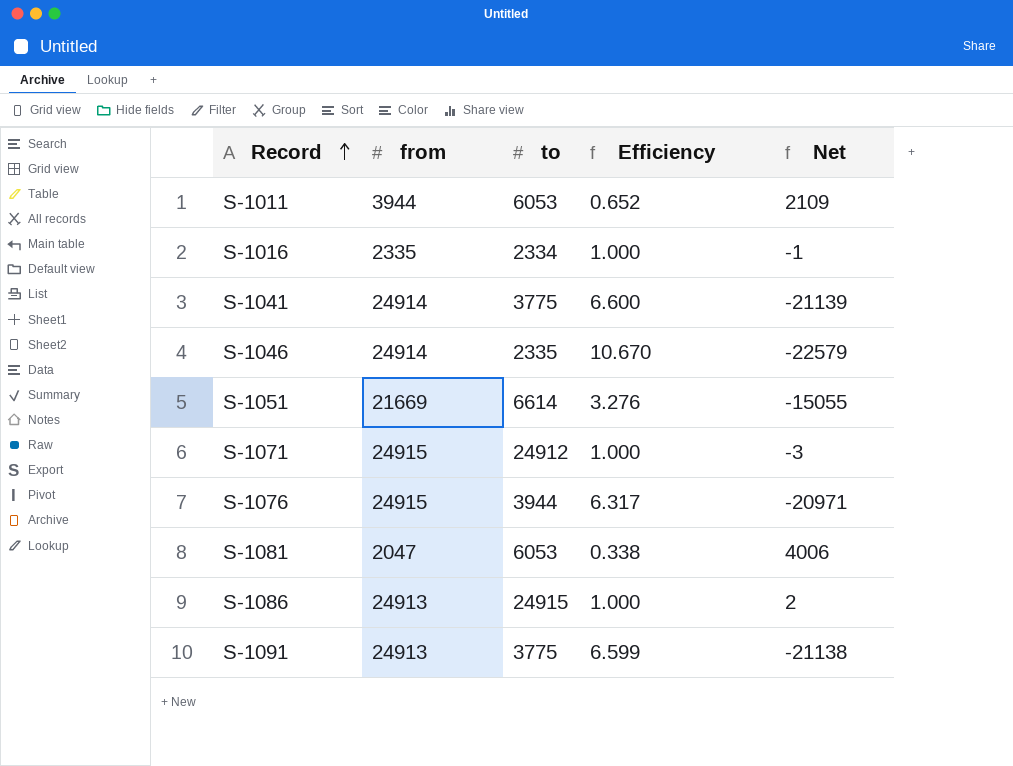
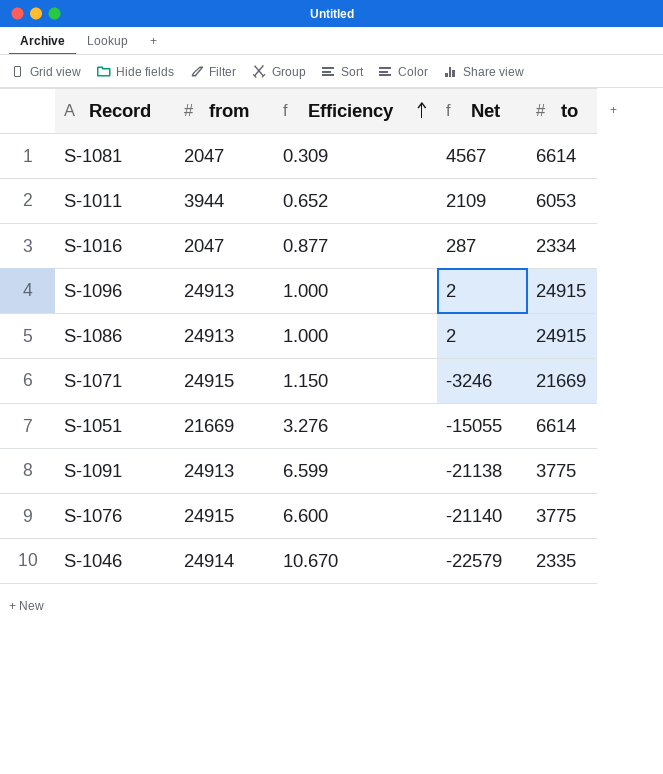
row order: Record ascending -> Efficiency ascending
column to | position: 3 -> 5
row S-1041: 24914 | 3775 | 6.600 | -21139 -> none
S-1081 | Efficiency: 0.338 -> 0.309
S-1081 | Net: 4006 -> 4567
S-1081 | to: 6053 -> 6614
S-1016 | from: 2335 -> 2047
S-1016 | Efficiency: 1.000 -> 0.877
S-1016 | Net: -1 -> 287
row S-1096: none -> 24913 | 1.000 | 2 | 24915
S-1071 | Efficiency: 1.000 -> 1.150
S-1071 | Net: -3 -> -3246
S-1071 | to: 24912 -> 21669
S-1076 | Efficiency: 6.317 -> 6.600
S-1076 | Net: -20971 -> -21140
S-1076 | to: 3944 -> 3775

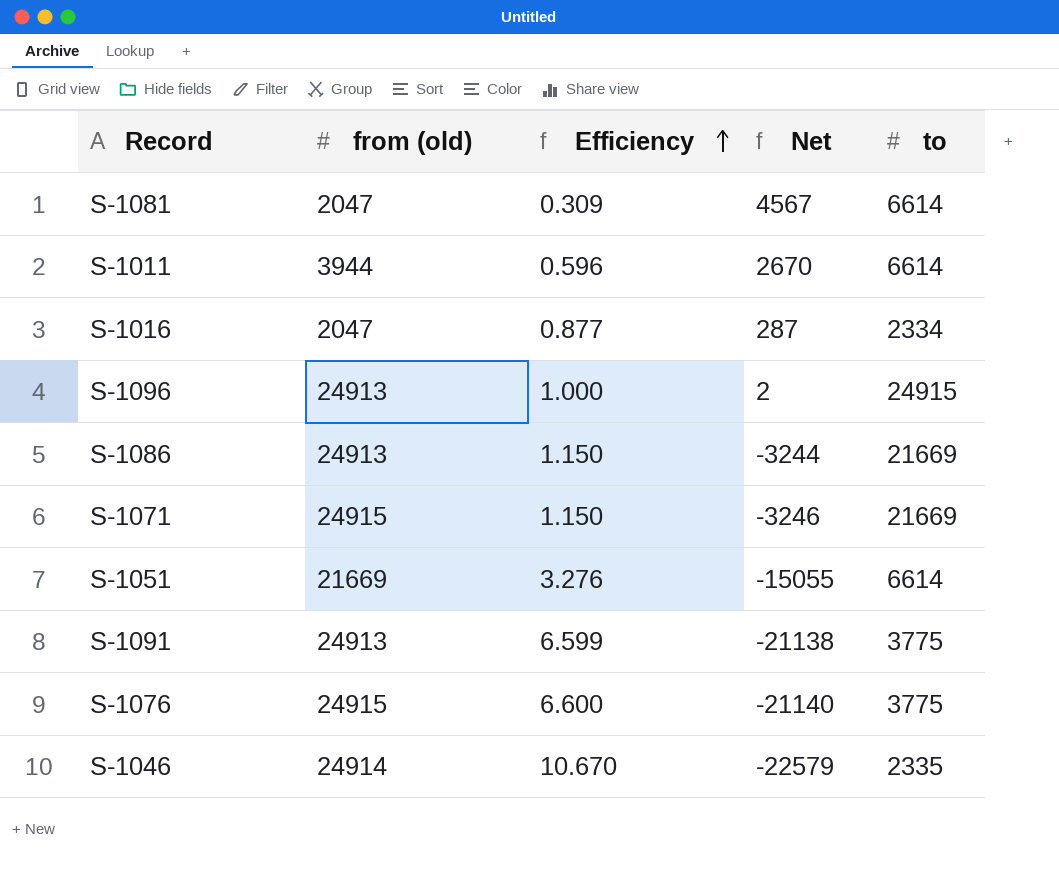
column name: from -> from (old)
S-1011 | Efficiency: 0.652 -> 0.596
S-1011 | Net: 2109 -> 2670
S-1011 | to: 6053 -> 6614
S-1086 | Efficiency: 1.000 -> 1.150
S-1086 | Net: 2 -> -3244
S-1086 | to: 24915 -> 21669

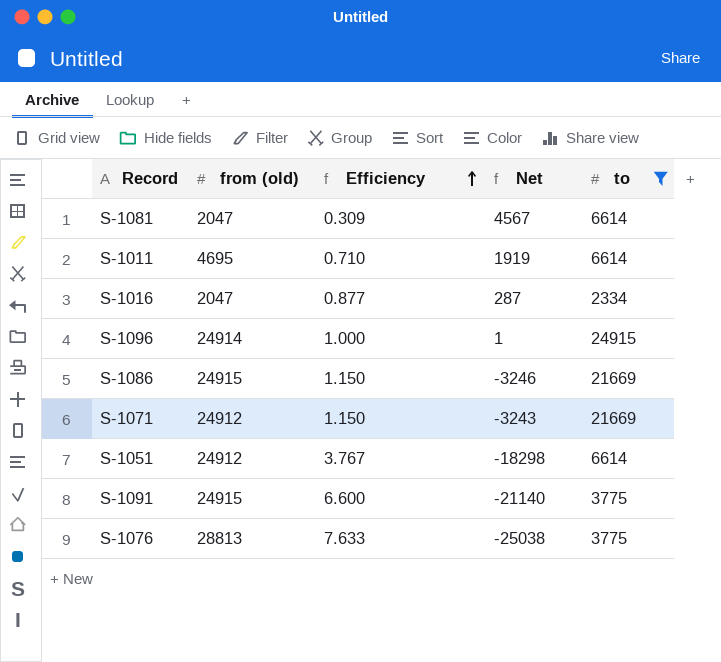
filter: none -> to != 2335
S-1011 | from (old): 3944 -> 4695
S-1011 | Efficiency: 0.596 -> 0.710
S-1011 | Net: 2670 -> 1919
S-1096 | from (old): 24913 -> 24914
S-1096 | Net: 2 -> 1
S-1086 | from (old): 24913 -> 24915
S-1086 | Net: -3244 -> -3246
S-1071 | from (old): 24915 -> 24912
S-1071 | Net: -3246 -> -3243
S-1051 | from (old): 21669 -> 24912
S-1051 | Efficiency: 3.276 -> 3.767
S-1051 | Net: -15055 -> -18298
S-1091 | from (old): 24913 -> 24915
S-1091 | Efficiency: 6.599 -> 6.600
S-1091 | Net: -21138 -> -21140
S-1076 | from (old): 24915 -> 28813
S-1076 | Efficiency: 6.600 -> 7.633
S-1076 | Net: -21140 -> -25038

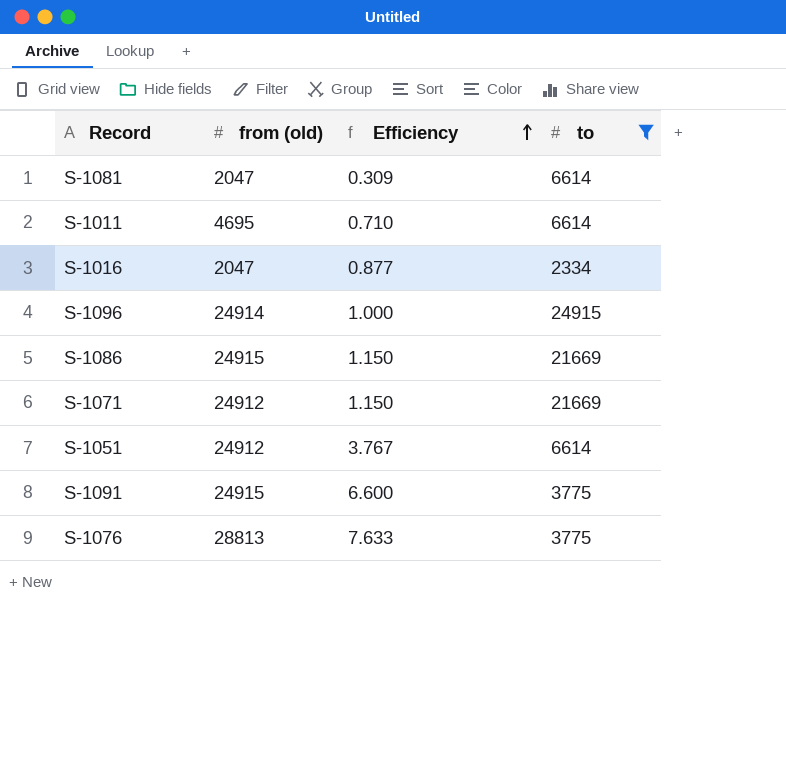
column Net | formula: [to] - [from (old)] -> none

